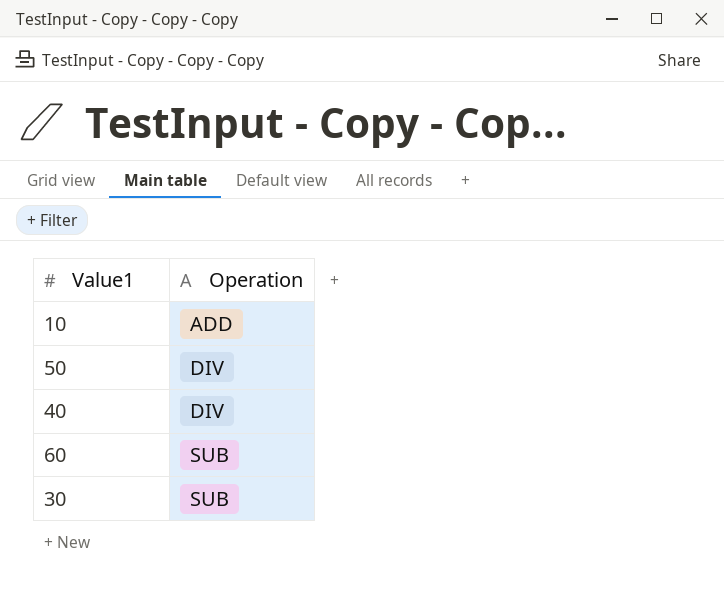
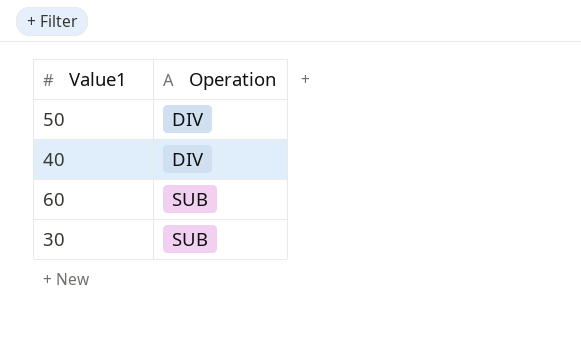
row 10: ADD -> none

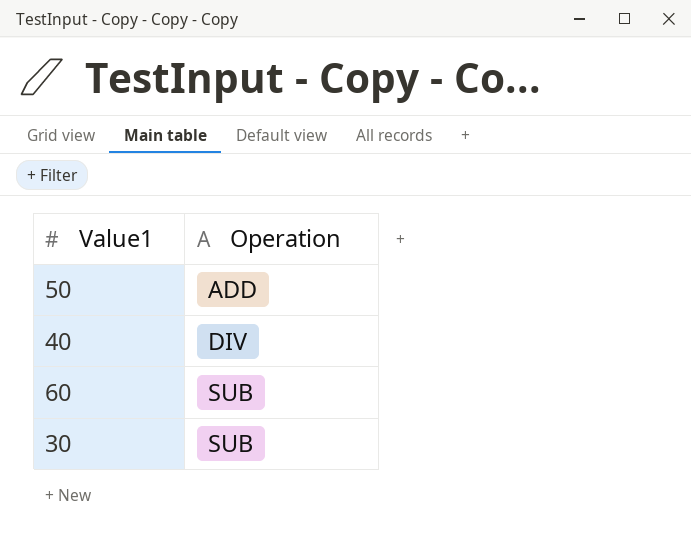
50 | Operation: DIV -> ADD

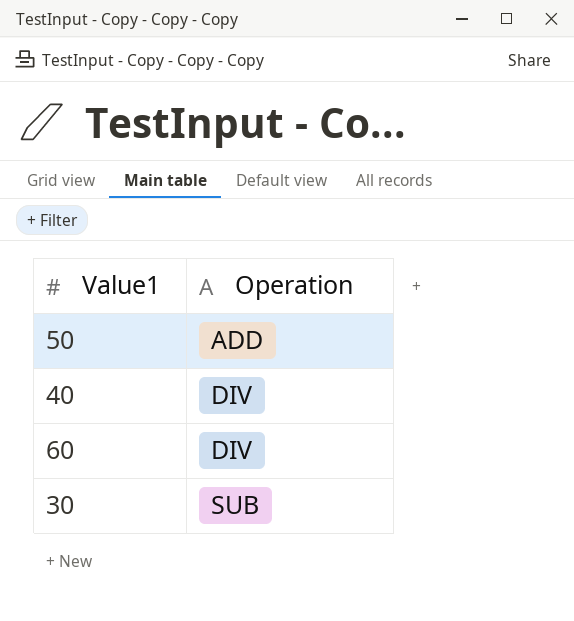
60 | Operation: SUB -> DIV

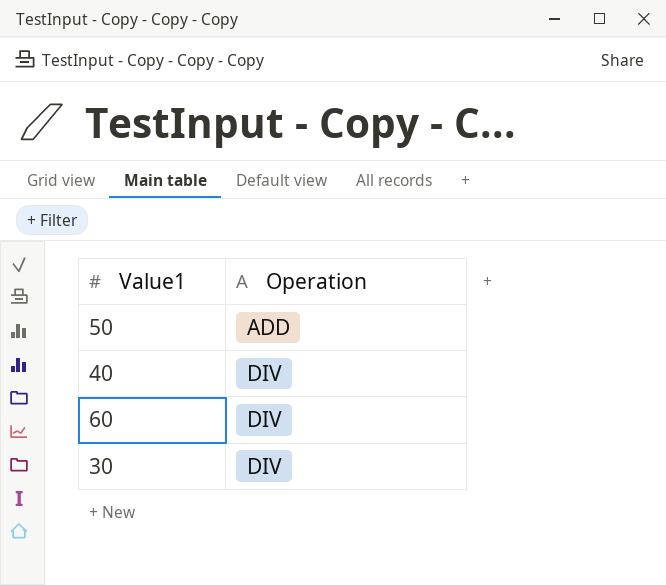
30 | Operation: SUB -> DIV

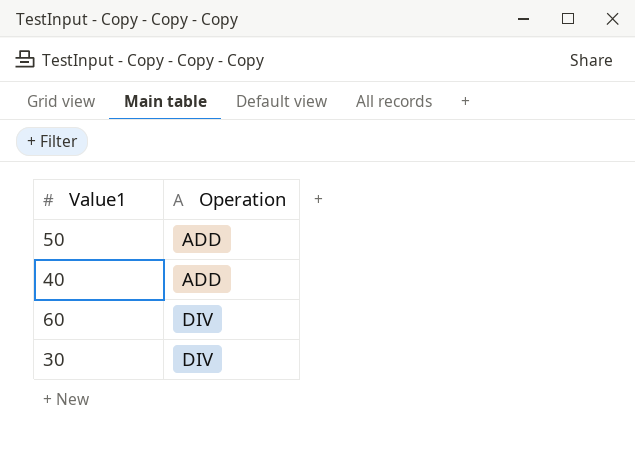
40 | Operation: DIV -> ADD

